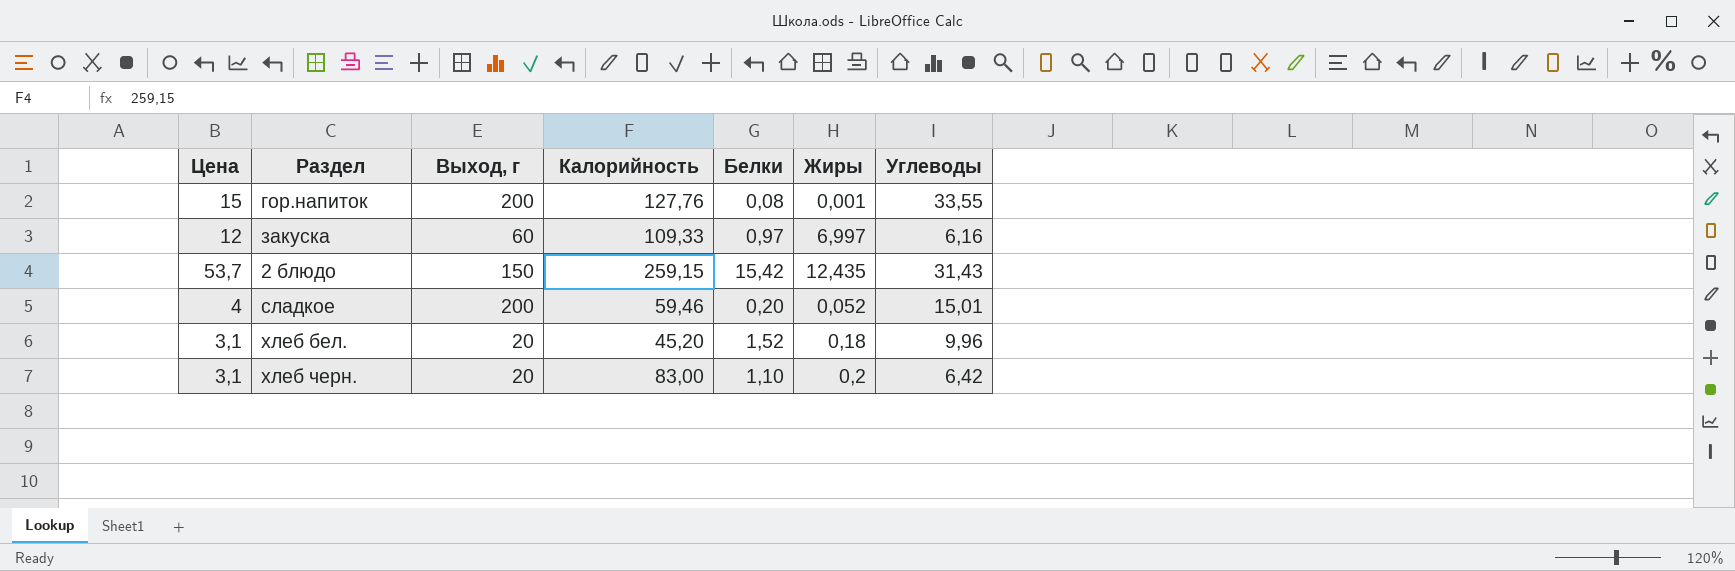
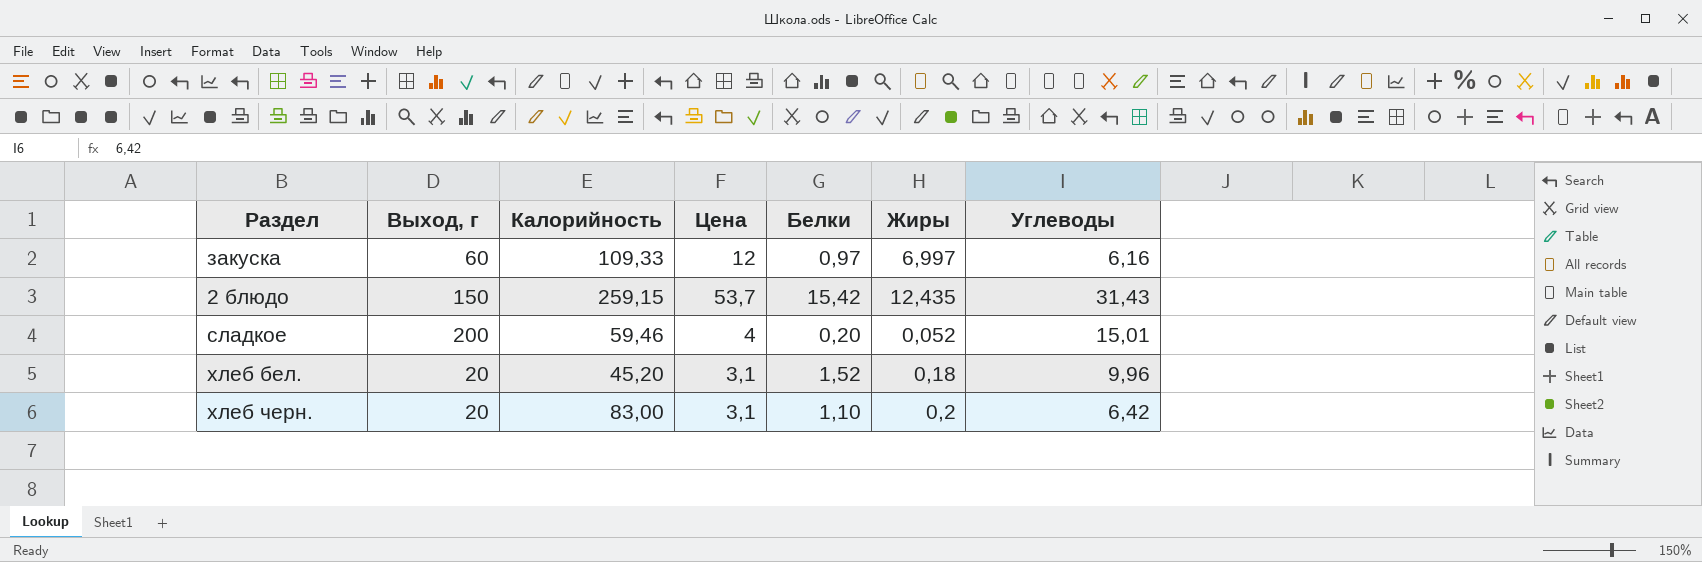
column Цена | position: 1 -> 4
row гор.напиток: 15 | 200 | 127,76 | 0,08 | 0,001 | 33,55 -> none

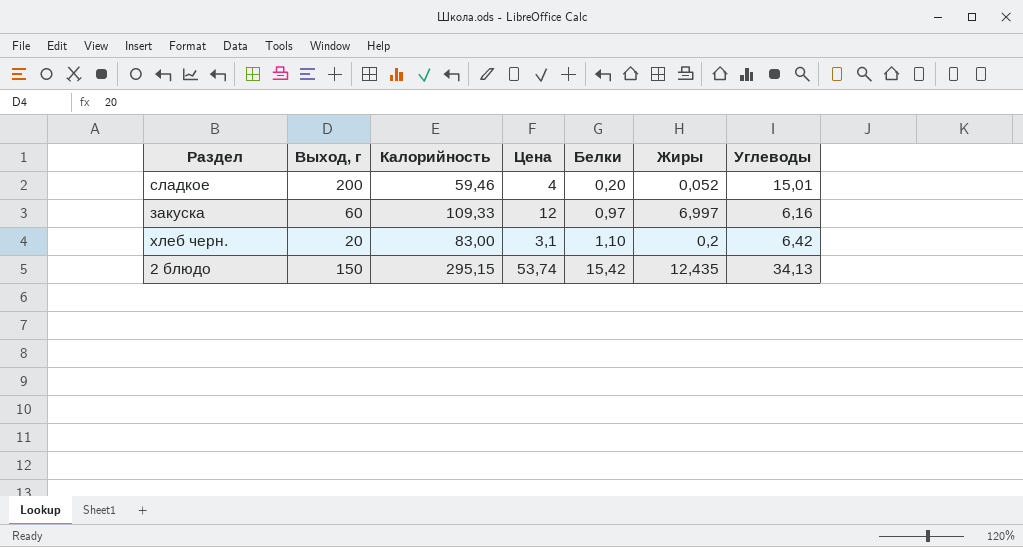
row order: none -> Белки ascending
row хлеб бел.: 20 | 45,20 | 3,1 | 1,52 | 0,18 | 9,96 -> none
2 блюдо | Калорийность: 259,15 -> 295,15
2 блюдо | Цена: 53,7 -> 53,74
2 блюдо | Углеводы: 31,43 -> 34,13

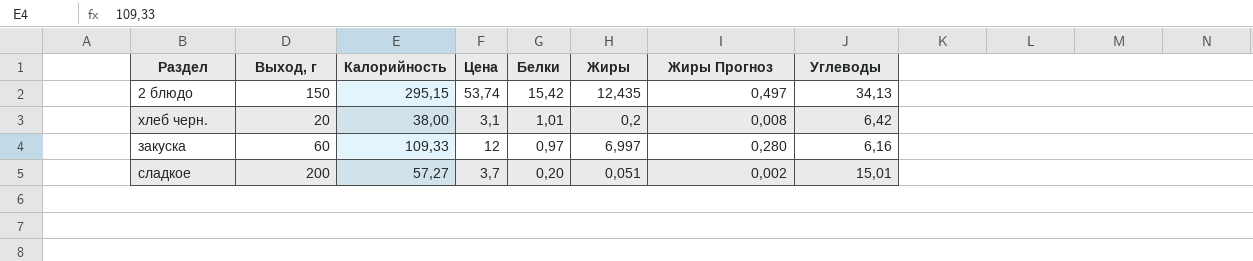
row order: Белки ascending -> Белки descending
column Жиры Прогноз | formula: none -> [Жиры] * 0,04
хлеб черн. | Калорийность: 83,00 -> 38,00
хлеб черн. | Белки: 1,10 -> 1,01
сладкое | Калорийность: 59,46 -> 57,27
сладкое | Цена: 4 -> 3,7
сладкое | Жиры: 0,052 -> 0,051

